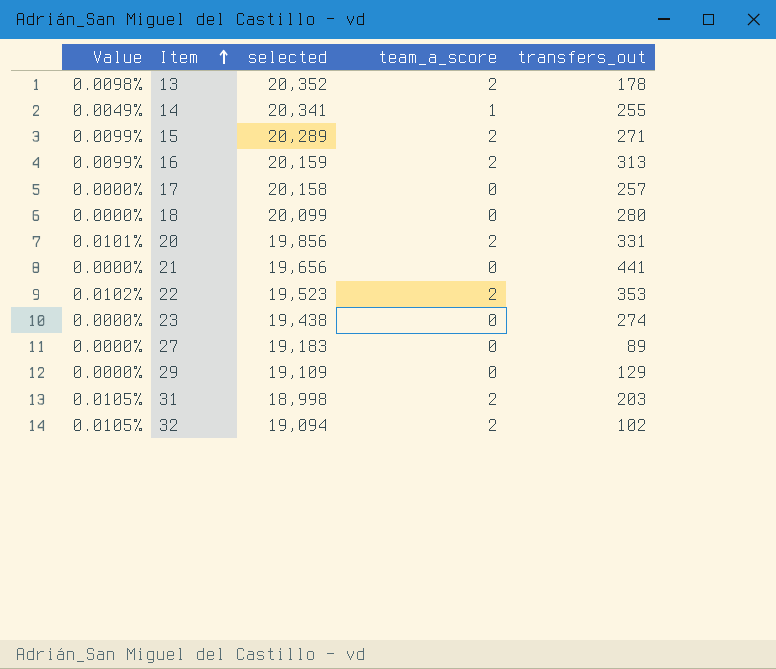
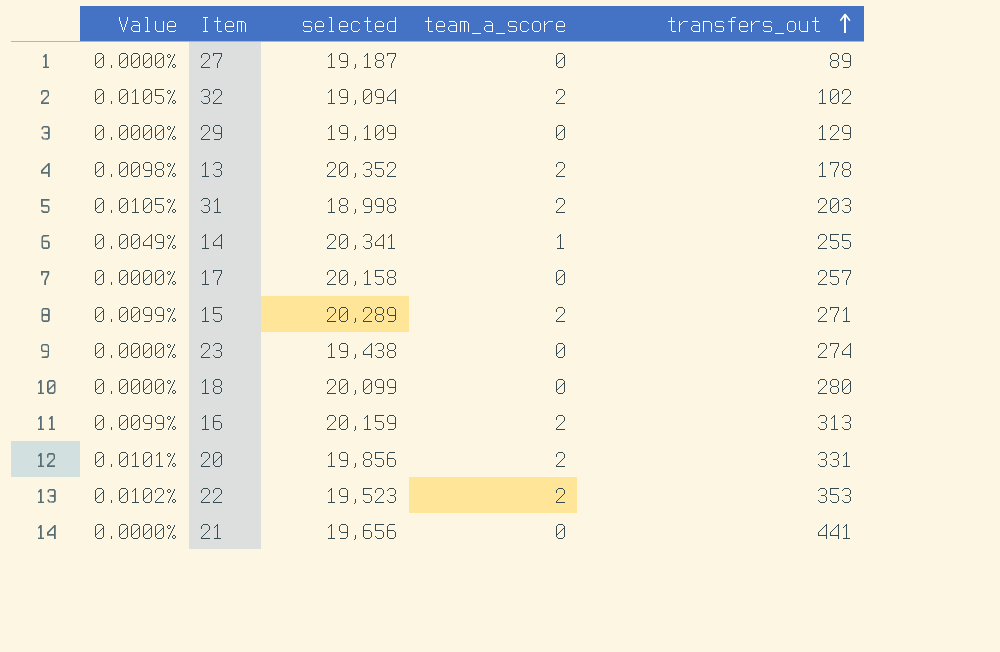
row order: Item ascending -> transfers_out ascending
27 | selected: 19,183 -> 19,187

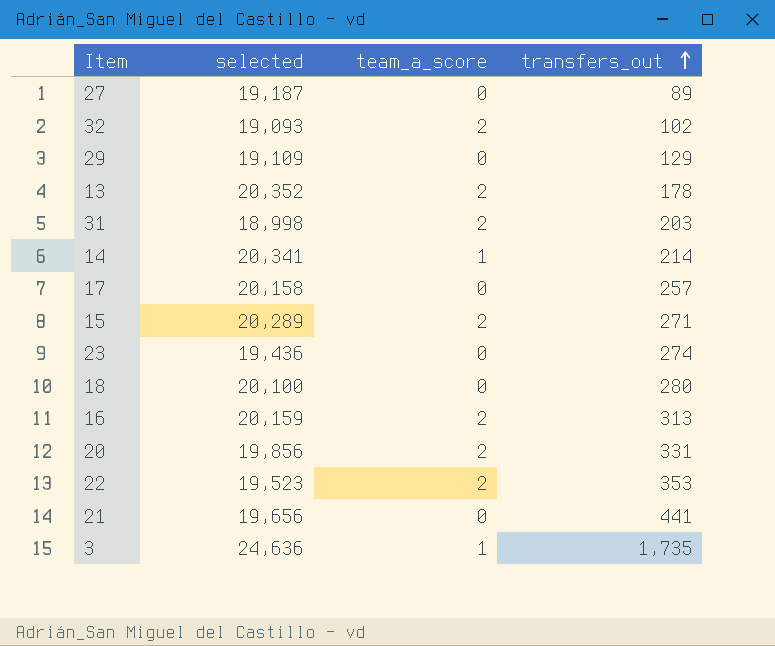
column Value | formula: [team_a_score] / [selected] -> none
32 | selected: 19,094 -> 19,093
14 | transfers_out: 255 -> 214
23 | selected: 19,438 -> 19,436
18 | selected: 20,099 -> 20,100
row 3: none -> 24,636 | 1 | 1,735

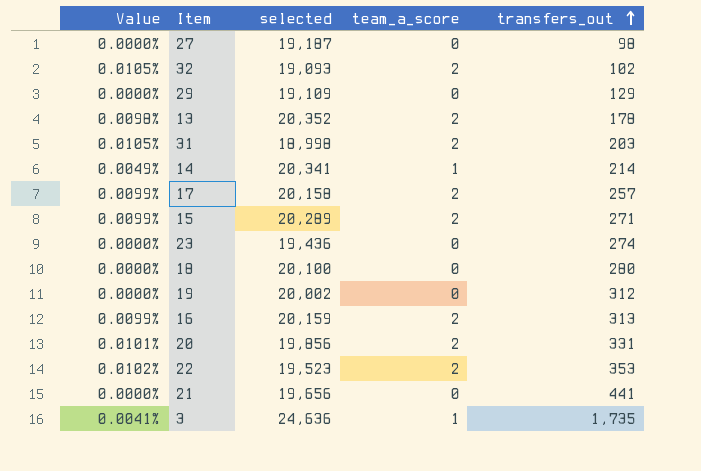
column Value | formula: none -> [team_a_score] / [selected]
27 | transfers_out: 89 -> 98
17 | team_a_score: 0 -> 2
row 19: none -> 0.0000% | 20,002 | 0 | 312

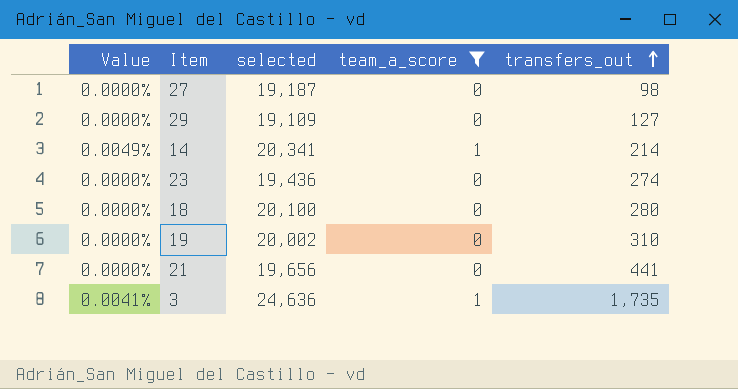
filter: none -> team_a_score != 2
29 | transfers_out: 129 -> 127
19 | transfers_out: 312 -> 310

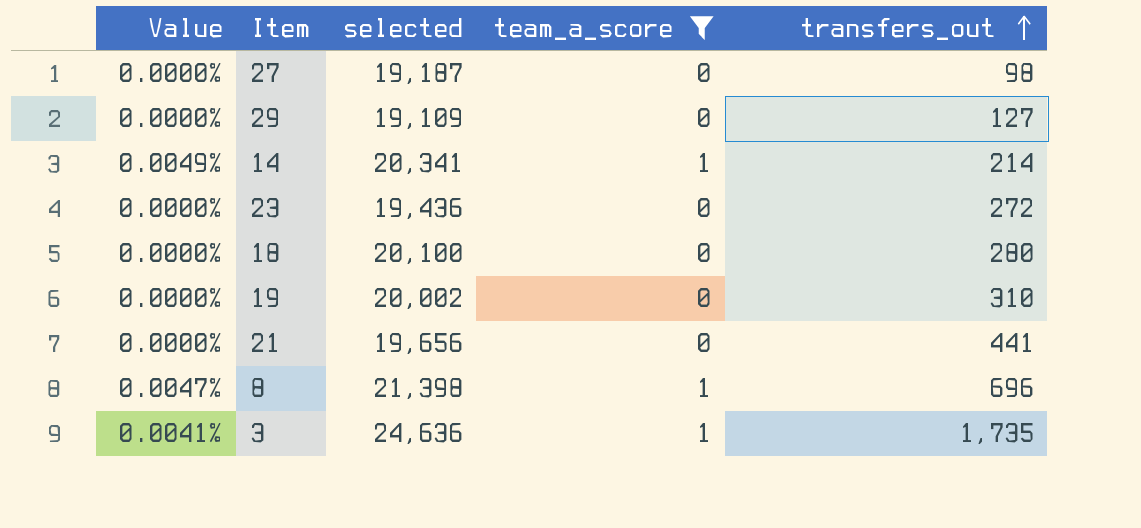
23 | transfers_out: 274 -> 272
row 8: none -> 0.0047% | 21,398 | 1 | 696

